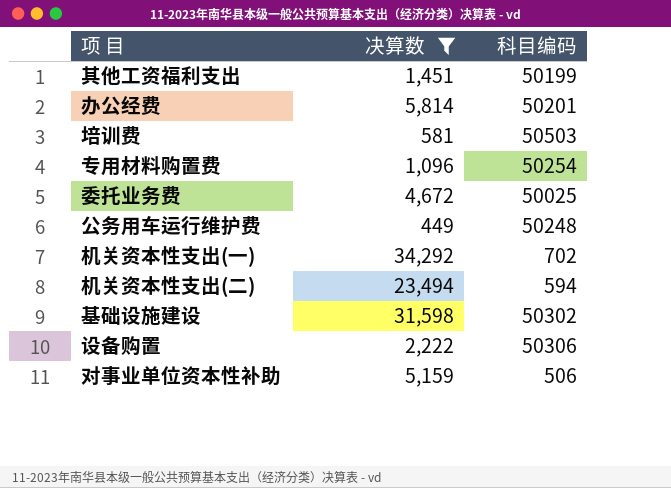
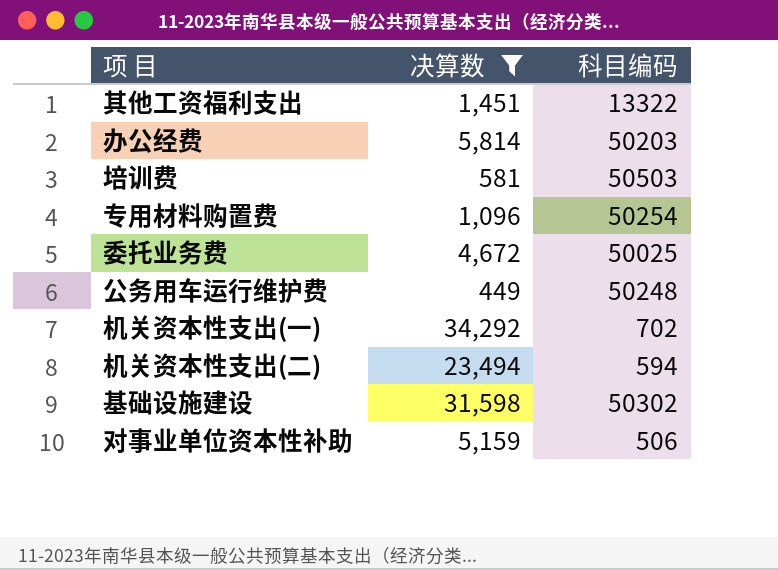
row 设备购置: 2,222 | 50306 -> none
其他工资福利支出 | 科目编码: 50199 -> 13322
办公经费 | 科目编码: 50201 -> 50203

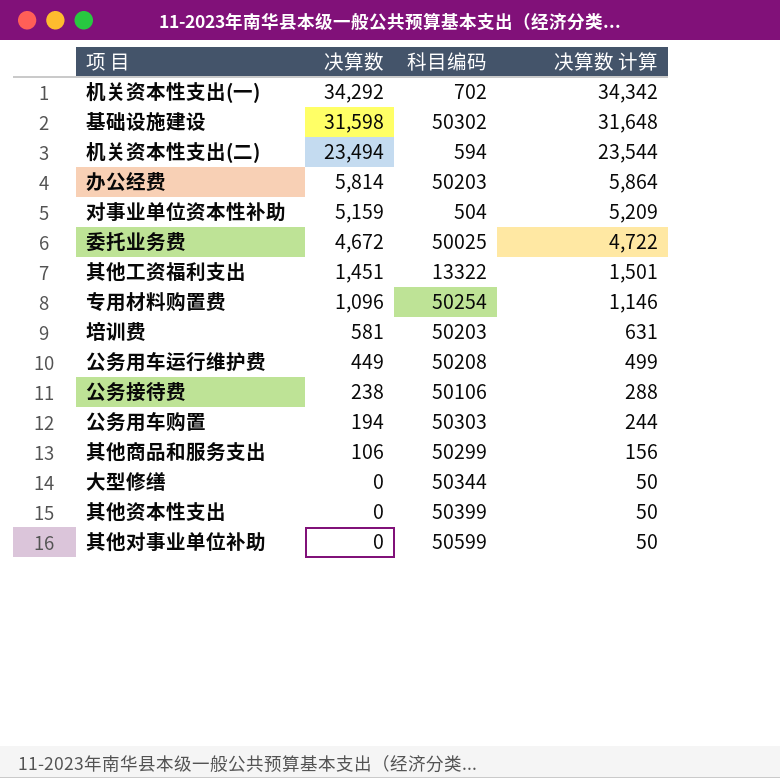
filter: 决算数 >= 449 -> none
row order: none -> 决算数 descending
column 决算数 计算 | formula: none -> [决算数] + 50
对事业单位资本性补助 | 科目编码: 506 -> 504
培训费 | 科目编码: 50503 -> 50203
公务用车运行维护费 | 科目编码: 50248 -> 50208

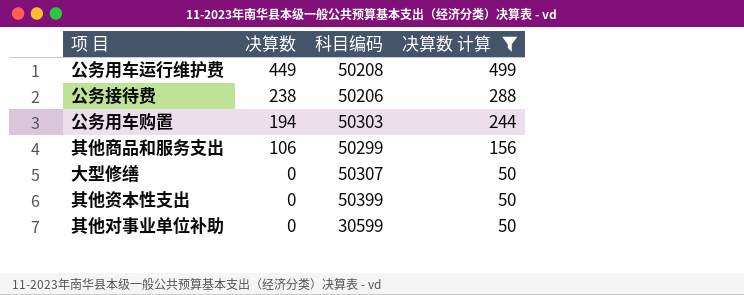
filter: none -> 决算数 计算 <= 499
公务接待费 | 科目编码: 50106 -> 50206
大型修缮 | 科目编码: 50344 -> 50307
其他对事业单位补助 | 科目编码: 50599 -> 30599

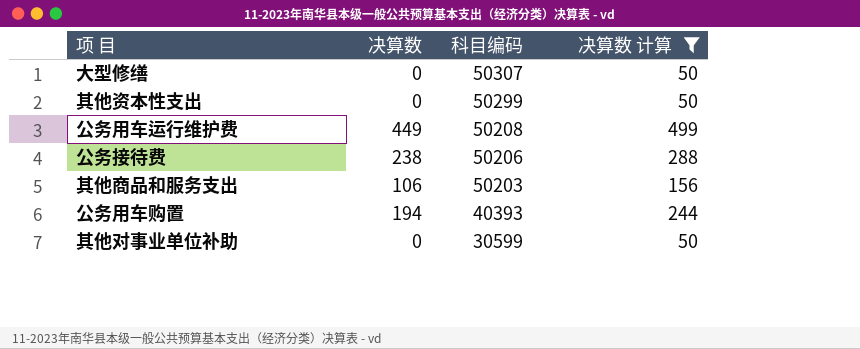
row order: 决算数 descending -> 科目编码 descending
其他资本性支出 | 科目编码: 50399 -> 50299
其他商品和服务支出 | 科目编码: 50299 -> 50203
公务用车购置 | 科目编码: 50303 -> 40393

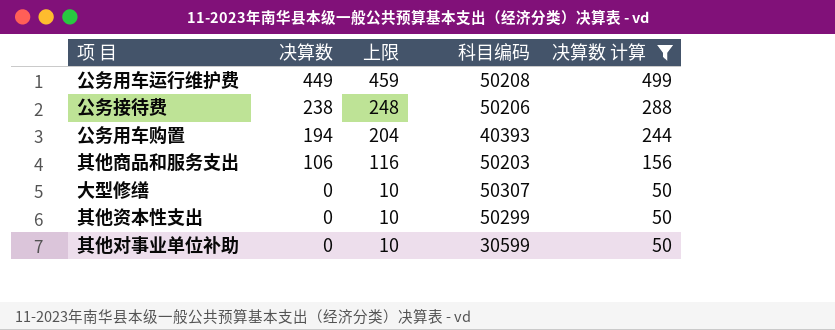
row order: 科目编码 descending -> 决算数 descending
column 上限 | formula: none -> [决算数] + 10

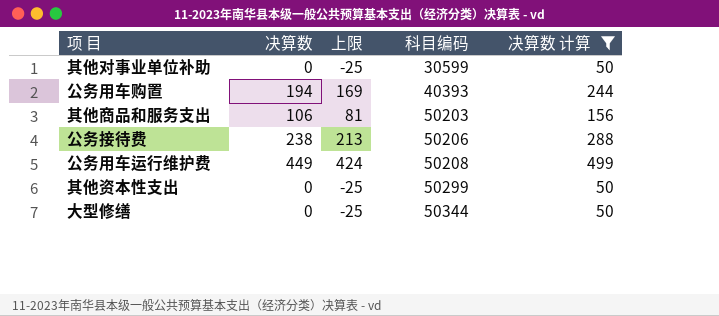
row order: 决算数 descending -> 科目编码 ascending
column 上限 | formula: [决算数] + 10 -> [决算数] - 25
大型修缮 | 科目编码: 50307 -> 50344

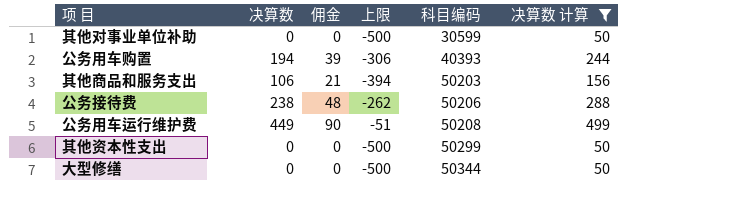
column 佣金 | formula: none -> [决算数] * 0.2
column 上限 | formula: [决算数] - 25 -> [决算数] - 500

